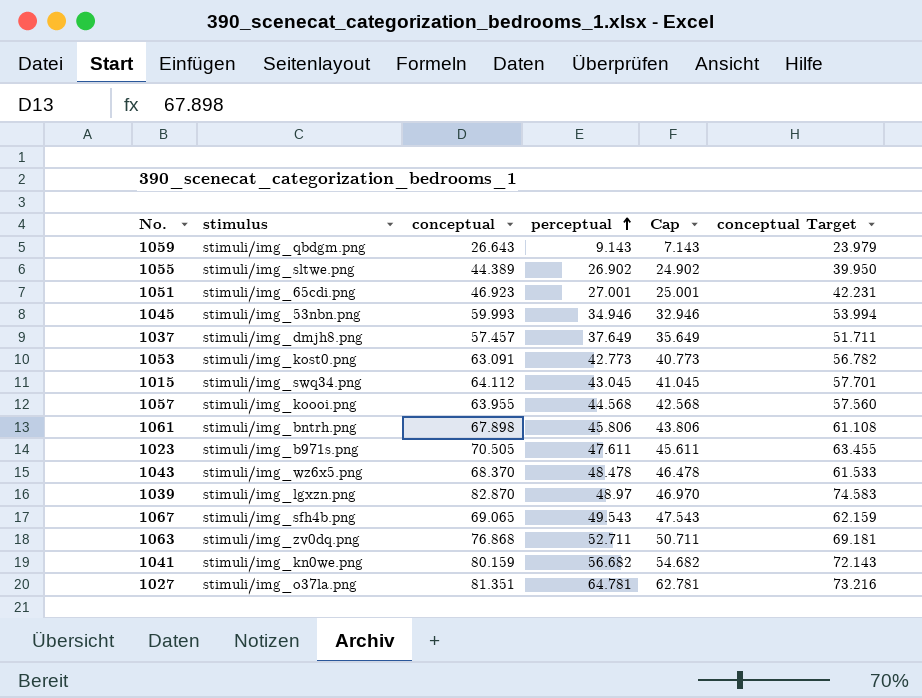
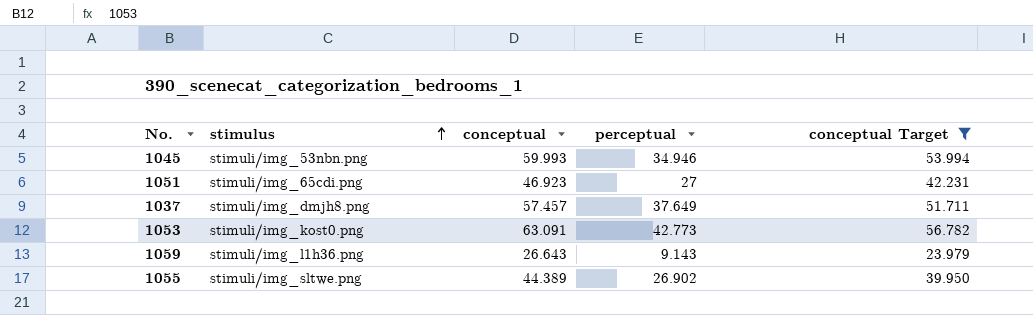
filter: none -> conceptual Target <= 56.782
row order: perceptual ascending -> stimulus ascending
column Cap | formula: [perceptual] - 2 -> none
1051 | perceptual: 27.001 -> 27
1059 | stimulus: stimuli/img_qbdgm.png -> stimuli/img_l1h36.png

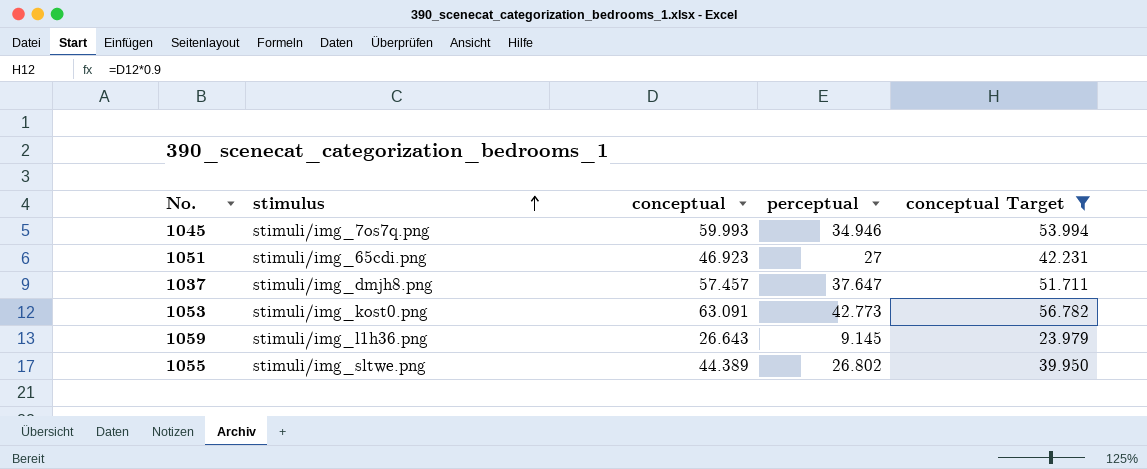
1045 | stimulus: stimuli/img_53nbn.png -> stimuli/img_7os7q.png
1037 | perceptual: 37.649 -> 37.647
1059 | perceptual: 9.143 -> 9.145
1055 | perceptual: 26.902 -> 26.802

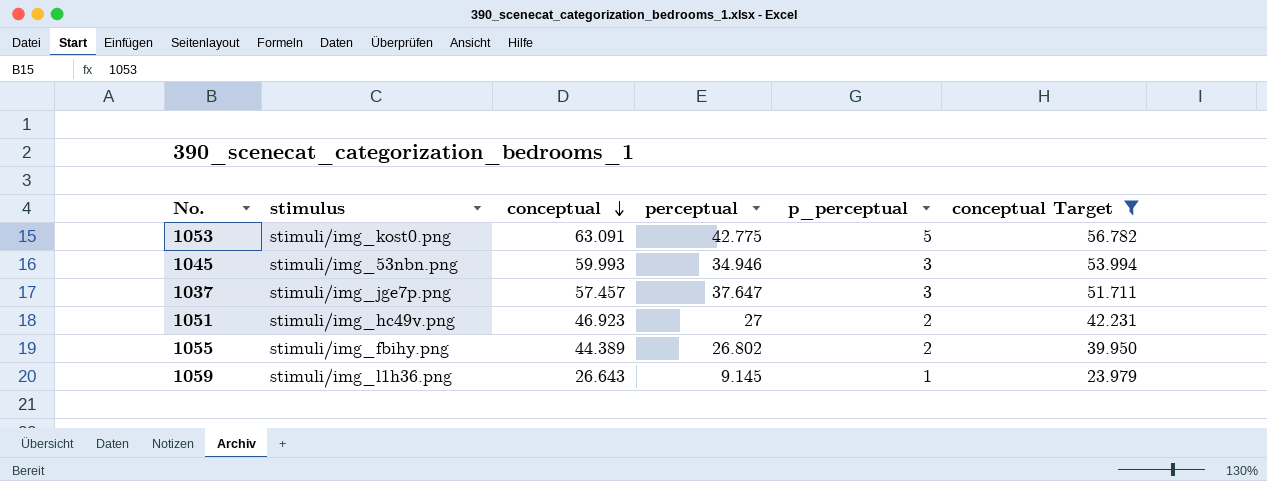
row order: stimulus ascending -> conceptual descending
column p_perceptual | position: none -> 5
1053 | perceptual: 42.773 -> 42.775
1045 | stimulus: stimuli/img_7os7q.png -> stimuli/img_53nbn.png
1037 | stimulus: stimuli/img_dmjh8.png -> stimuli/img_jge7p.png
1051 | stimulus: stimuli/img_65cdi.png -> stimuli/img_hc49v.png
1055 | stimulus: stimuli/img_sltwe.png -> stimuli/img_fbihy.png

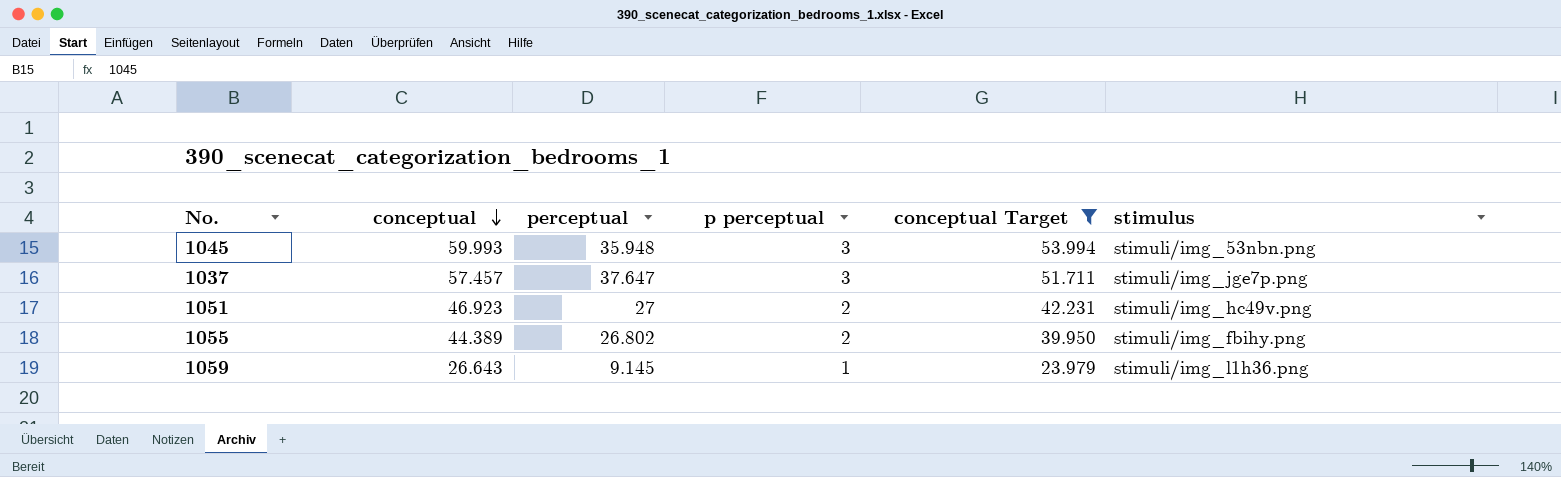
column name: p_perceptual -> p perceptual
column stimulus | position: 2 -> 6
row 1053: stimuli/img_kost0.png | 63.091 | 42.775 | 5 | 56.782 -> none
1045 | perceptual: 34.946 -> 35.948

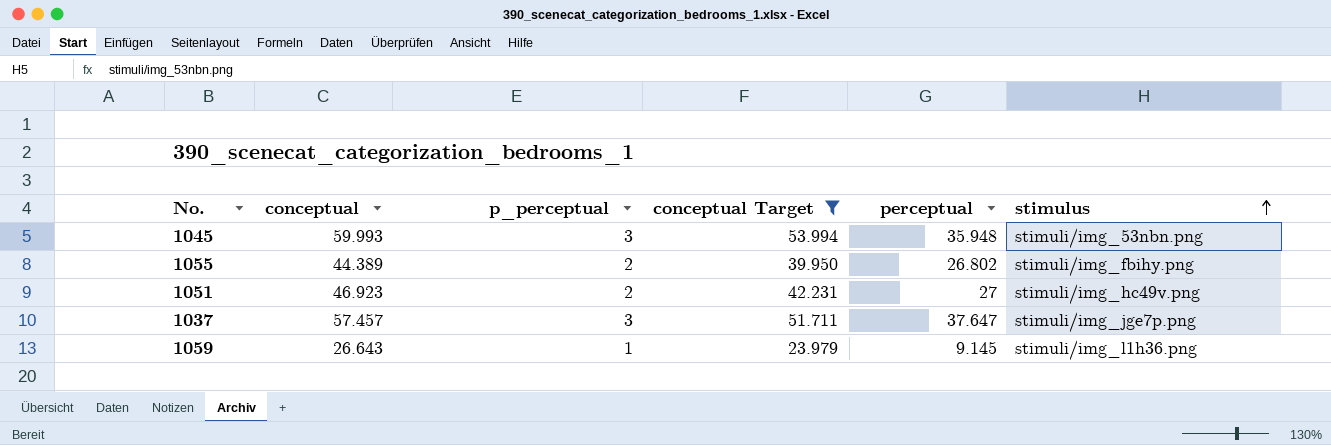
row order: conceptual descending -> stimulus ascending
column name: p perceptual -> p_perceptual
column perceptual | position: 3 -> 5

